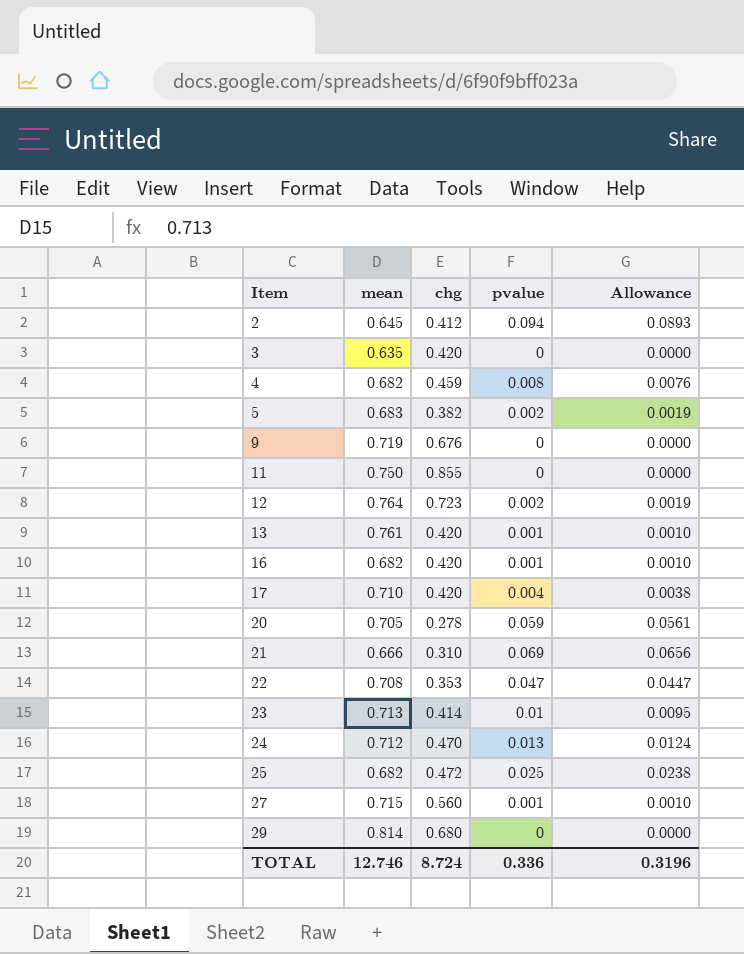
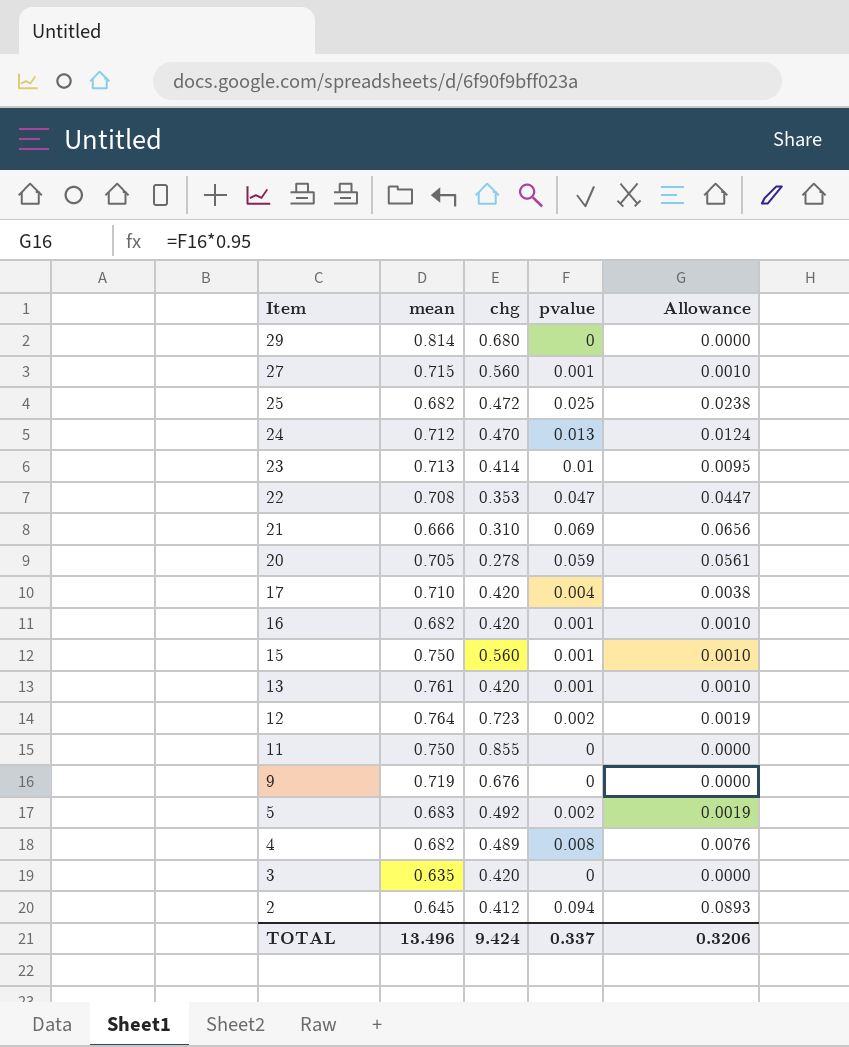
row order: Item ascending -> Item descending
row 15: none -> 0.750 | 0.560 | 0.001 | 0.0010
5 | chg: 0.382 -> 0.492
4 | chg: 0.459 -> 0.489
TOTAL | mean: 12.746 -> 13.496
TOTAL | chg: 8.724 -> 9.424
TOTAL | pvalue: 0.336 -> 0.337
TOTAL | Allowance: 0.3196 -> 0.3206

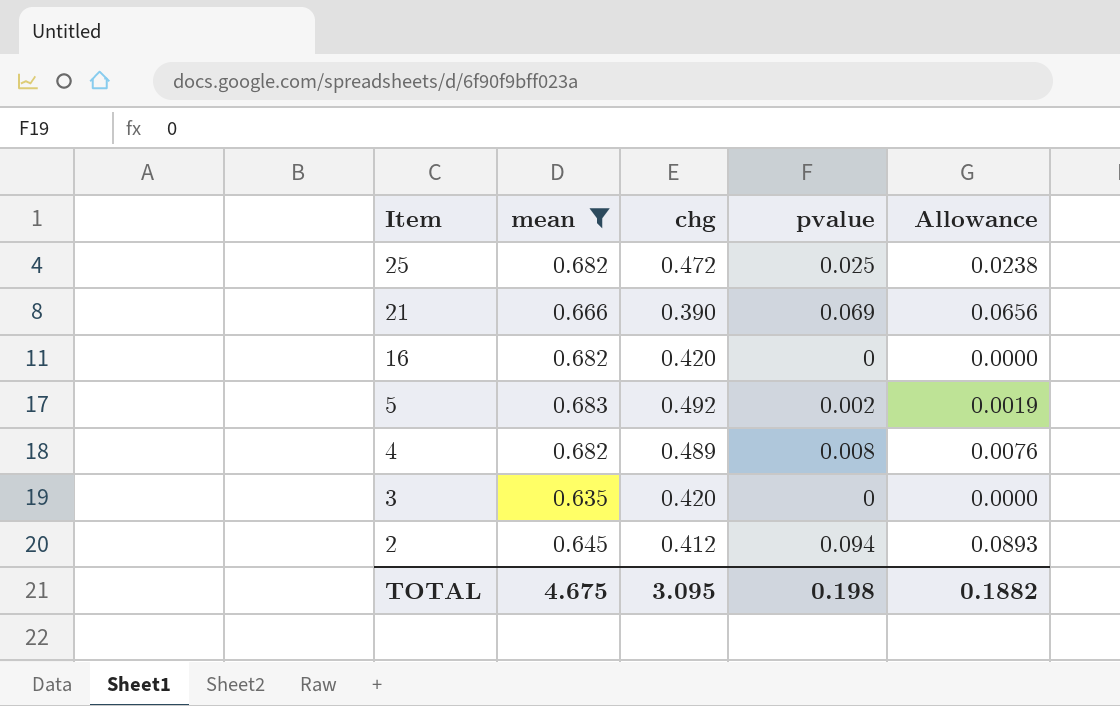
filter: none -> mean <= 0.683
21 | chg: 0.310 -> 0.390
16 | pvalue: 0.001 -> 0
16 | Allowance: 0.0010 -> 0.0000
TOTAL | mean: 13.496 -> 4.675
TOTAL | chg: 9.424 -> 3.095
TOTAL | pvalue: 0.337 -> 0.198
TOTAL | Allowance: 0.3206 -> 0.1882

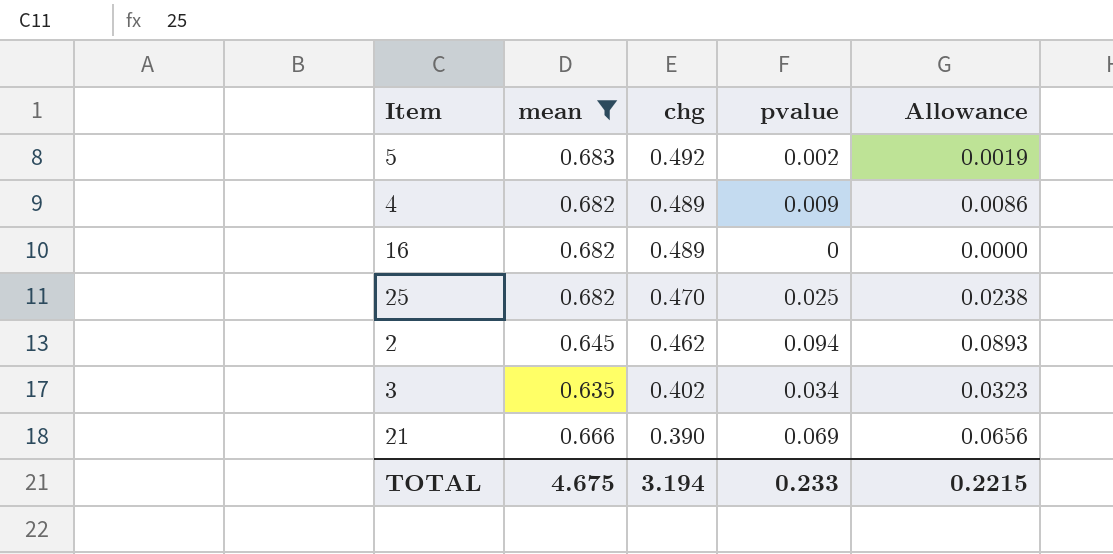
row order: Item descending -> chg descending
4 | pvalue: 0.008 -> 0.009
4 | Allowance: 0.0076 -> 0.0086
16 | chg: 0.420 -> 0.489
25 | chg: 0.472 -> 0.470
2 | chg: 0.412 -> 0.462
3 | chg: 0.420 -> 0.402
3 | pvalue: 0 -> 0.034
3 | Allowance: 0.0000 -> 0.0323
TOTAL | chg: 3.095 -> 3.194
TOTAL | pvalue: 0.198 -> 0.233
TOTAL | Allowance: 0.1882 -> 0.2215

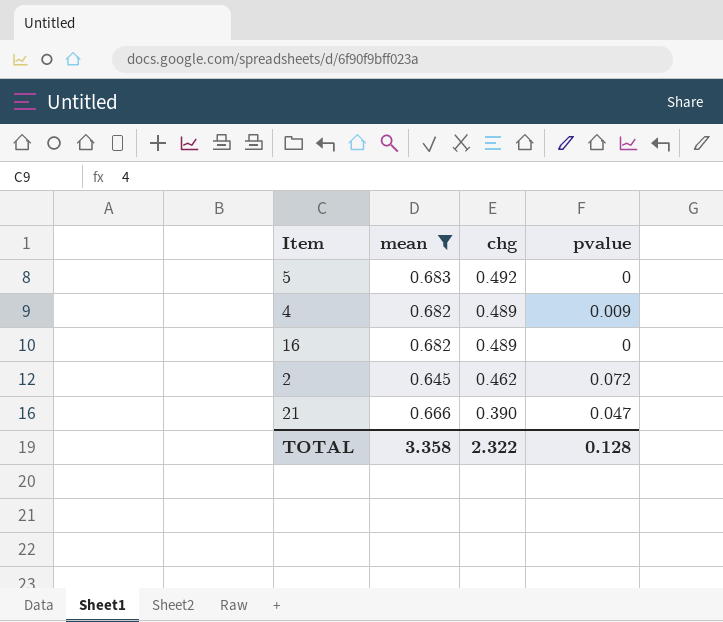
column Allowance | formula: [pvalue] * 0.95 -> none
row 25: 0.682 | 0.470 | 0.025 | 0.0238 -> none
row 3: 0.635 | 0.402 | 0.034 | 0.0323 -> none
5 | pvalue: 0.002 -> 0
2 | pvalue: 0.094 -> 0.072
21 | pvalue: 0.069 -> 0.047
TOTAL | mean: 4.675 -> 3.358
TOTAL | chg: 3.194 -> 2.322
TOTAL | pvalue: 0.233 -> 0.128

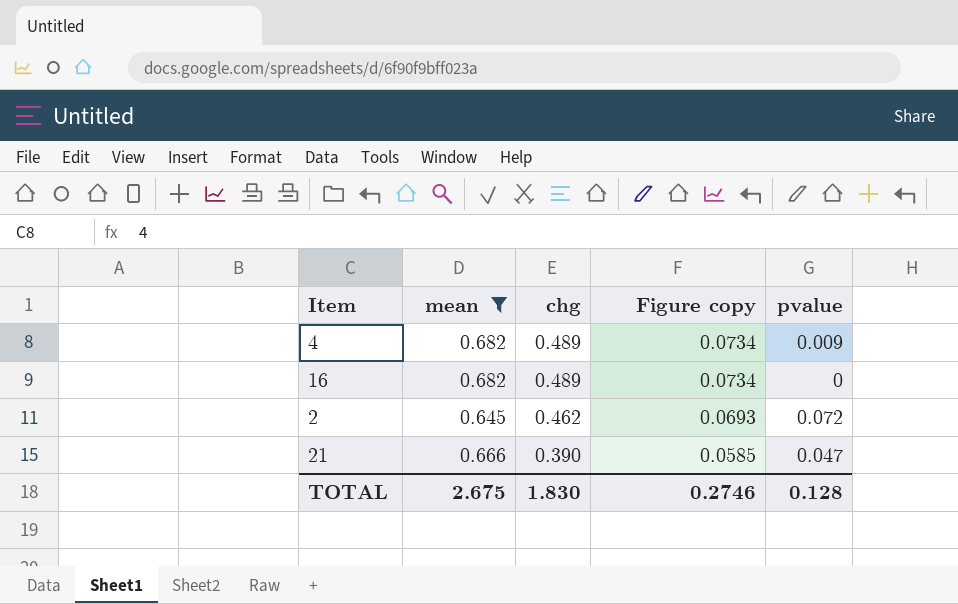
column Figure copy | formula: none -> [chg] * 0.15
row 5: 0.683 | 0.492 | 0 -> none
TOTAL | mean: 3.358 -> 2.675
TOTAL | chg: 2.322 -> 1.830

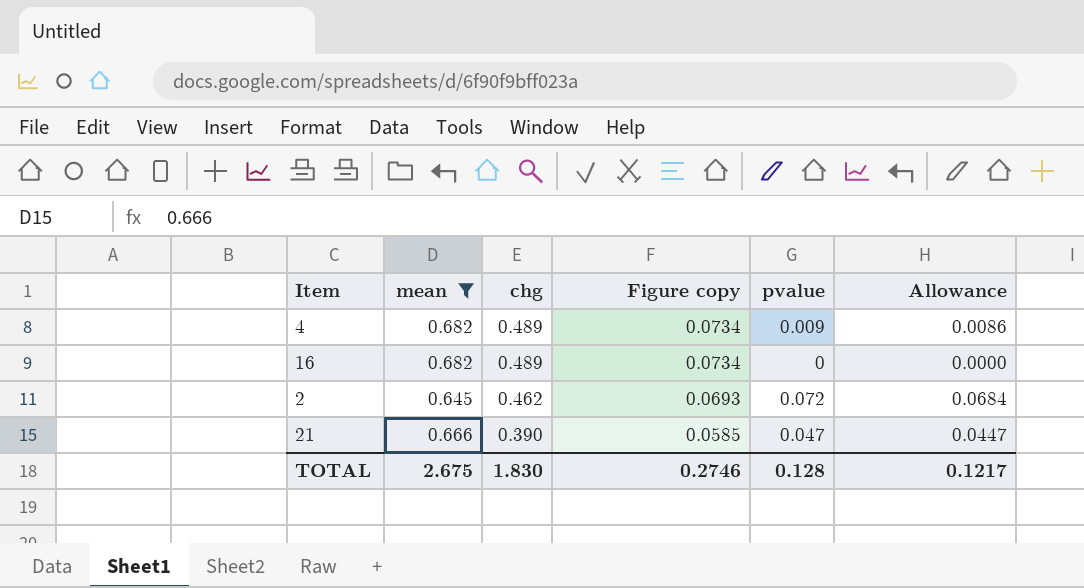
column Allowance | formula: none -> [pvalue] * 0.95

